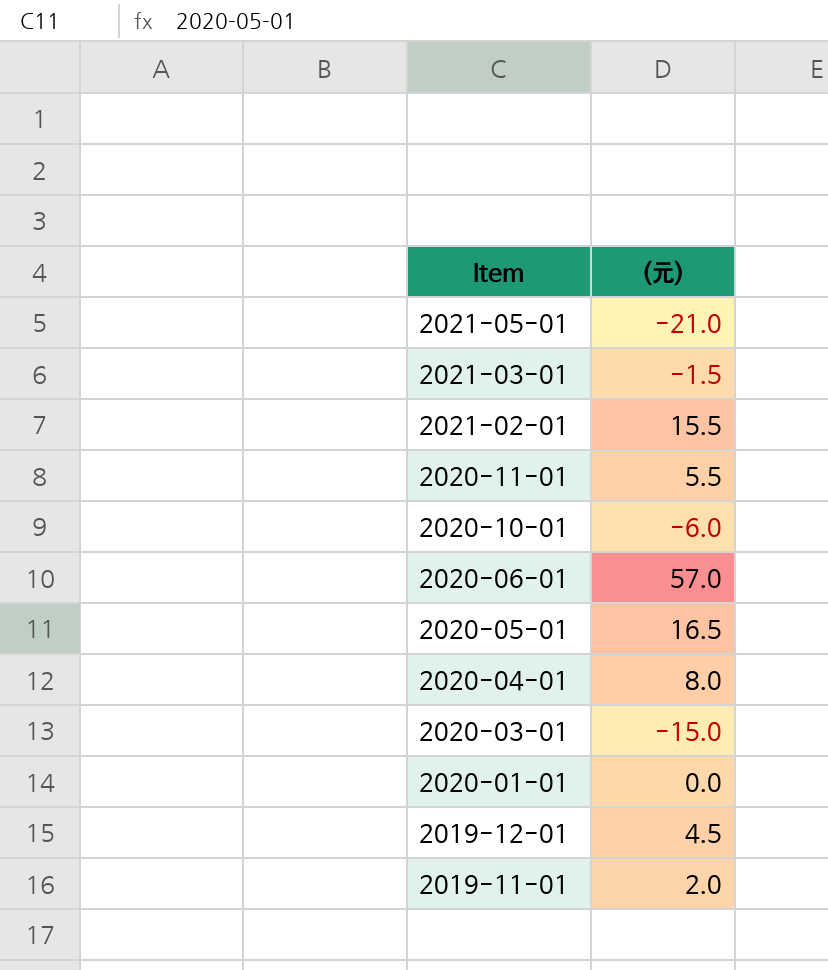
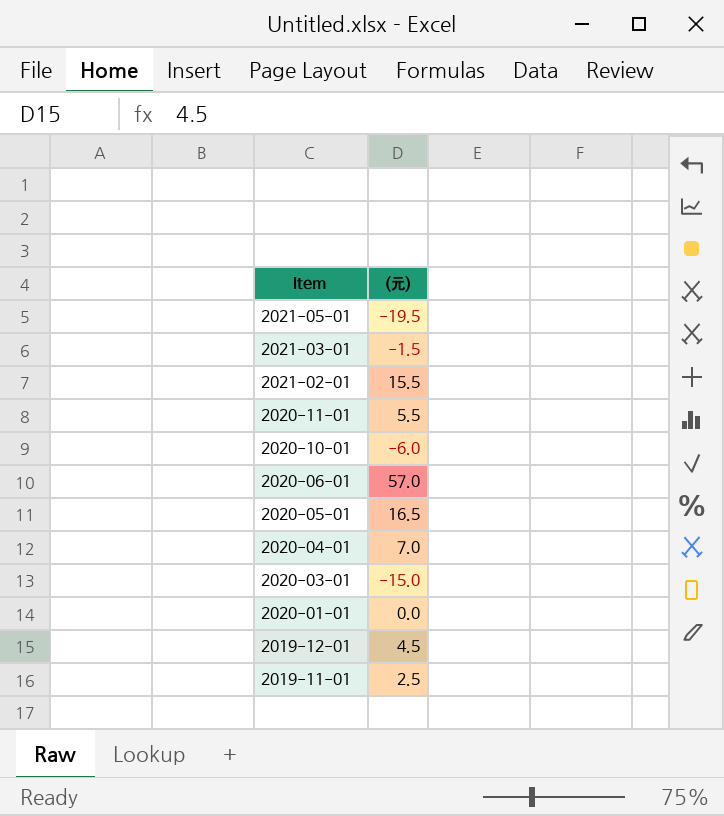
2021-05-01 | (元): -21.0 -> -19.5
2020-04-01 | (元): 8.0 -> 7.0
2019-11-01 | (元): 2.0 -> 2.5

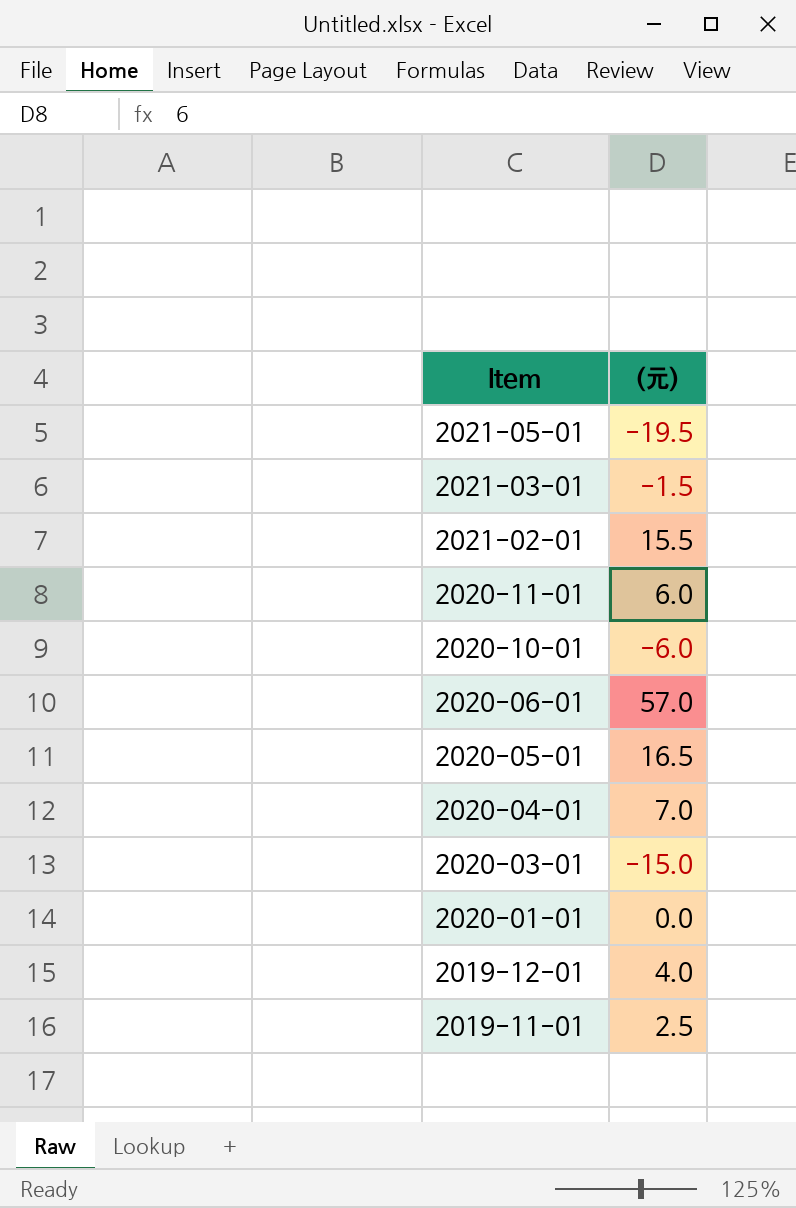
2020-11-01 | (元): 5.5 -> 6.0
2019-12-01 | (元): 4.5 -> 4.0

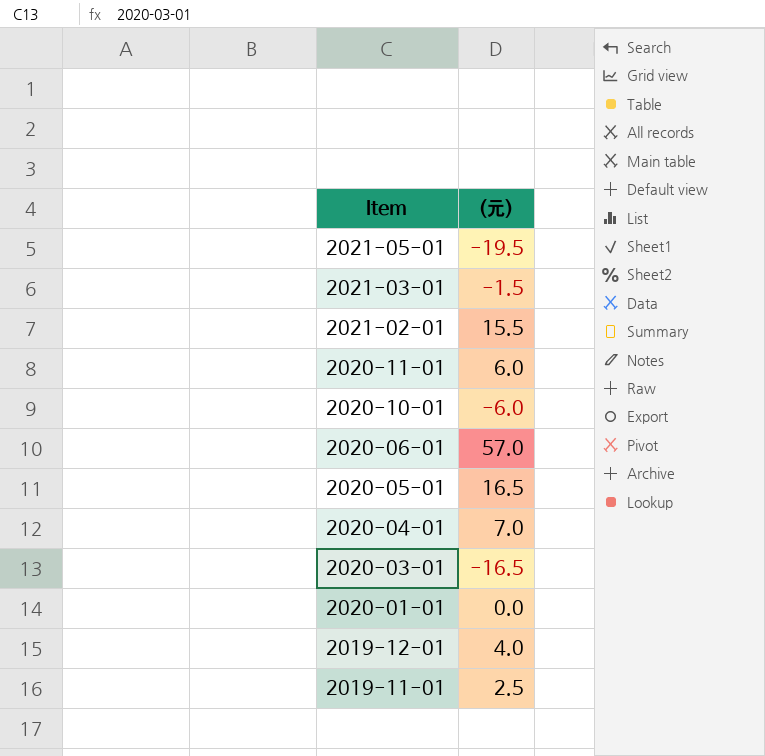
2020-03-01 | (元): -15.0 -> -16.5

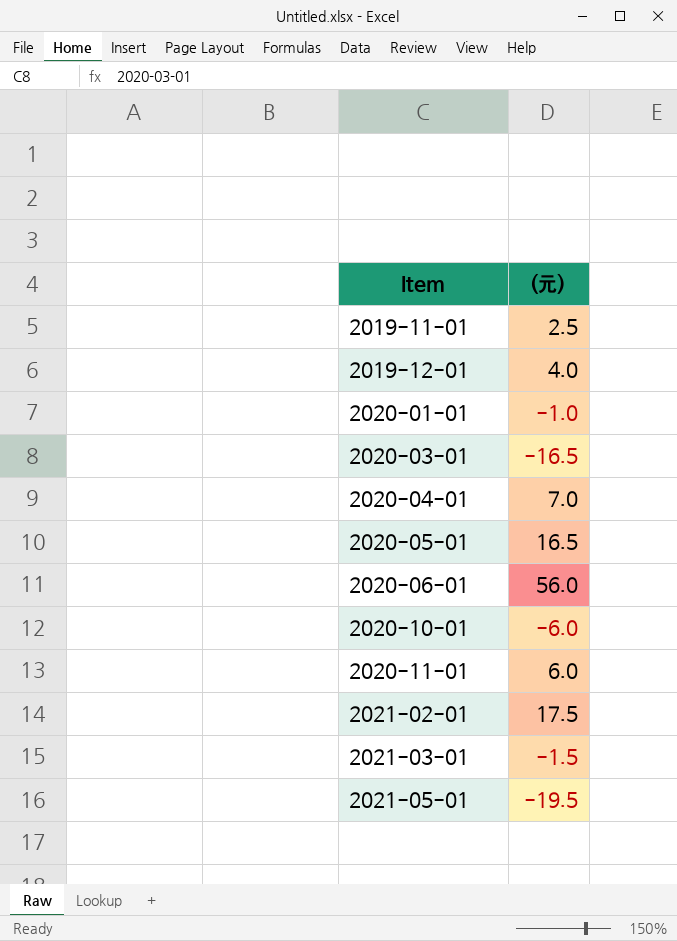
row order: Item descending -> Item ascending
2020-01-01 | (元): 0.0 -> -1.0
2020-06-01 | (元): 57.0 -> 56.0
2021-02-01 | (元): 15.5 -> 17.5

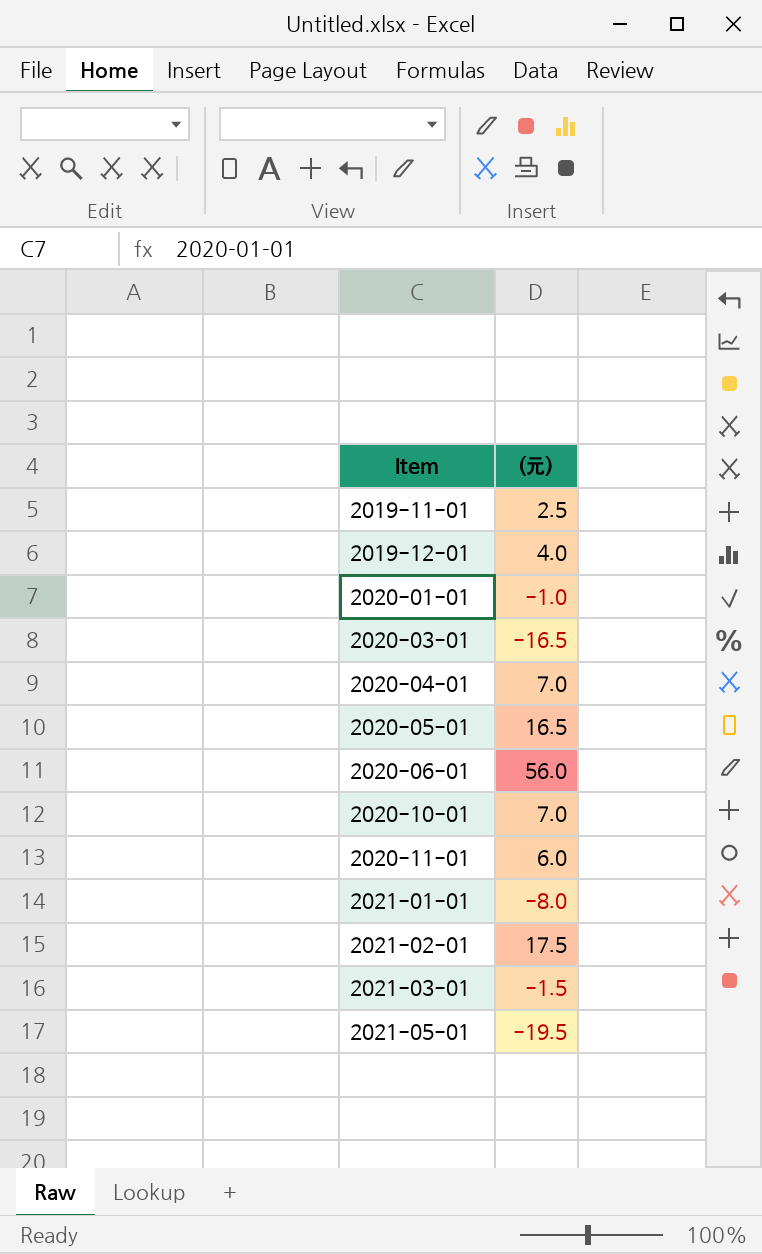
2020-10-01 | (元): -6.0 -> 7.0
row 2021-01-01: none -> -8.0

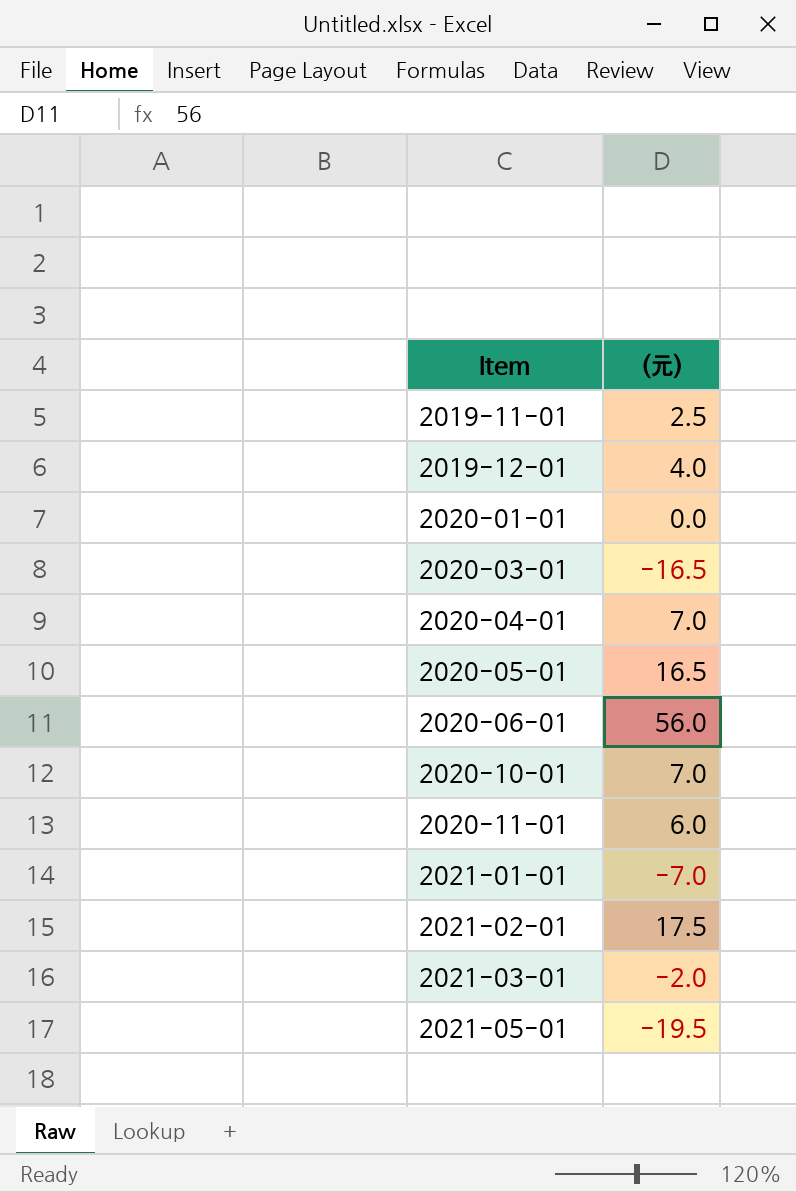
2020-01-01 | (元): -1.0 -> 0.0
2021-01-01 | (元): -8.0 -> -7.0
2021-03-01 | (元): -1.5 -> -2.0

